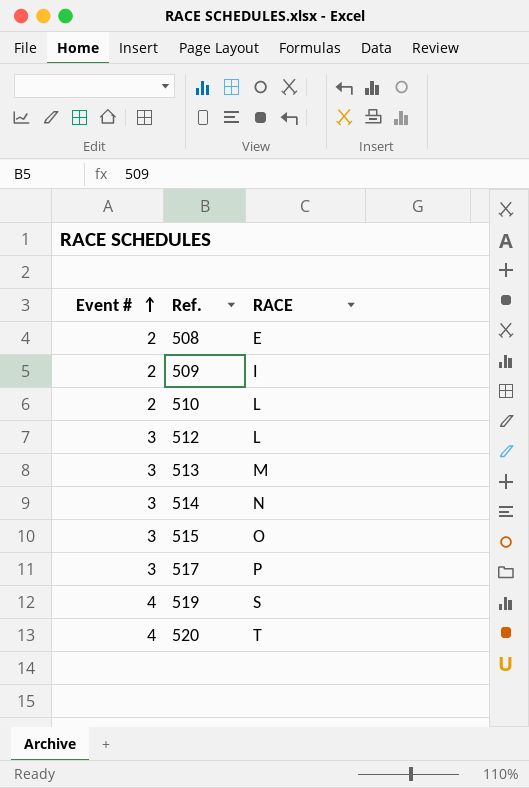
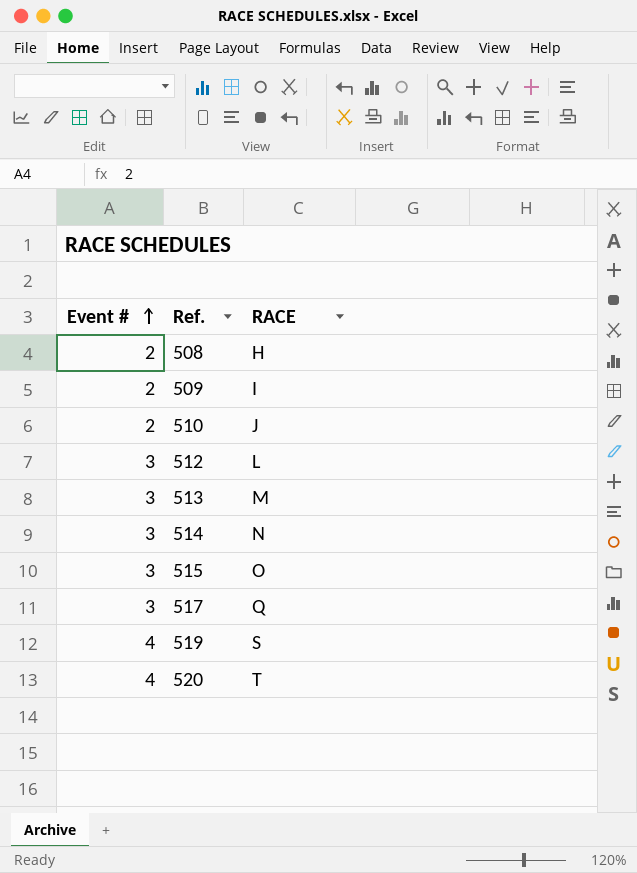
508 | RACE: E -> H
510 | RACE: L -> J
517 | RACE: P -> Q

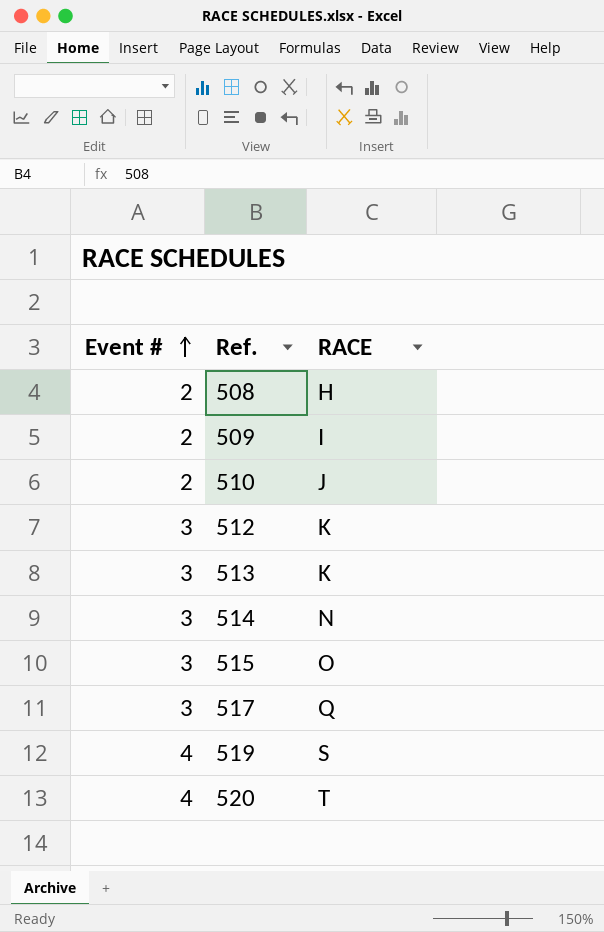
512 | RACE: L -> K
513 | RACE: M -> K

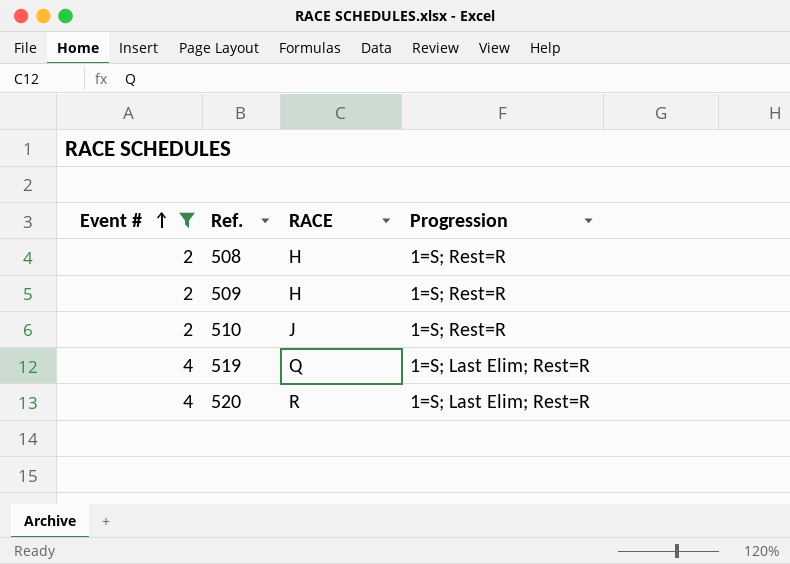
filter: none -> Event # != 3
column Progression | position: none -> 4
509 | RACE: I -> H
519 | RACE: S -> Q
520 | RACE: T -> R

